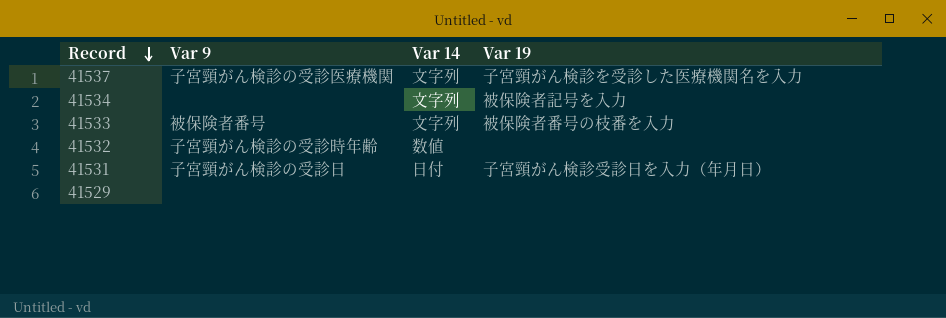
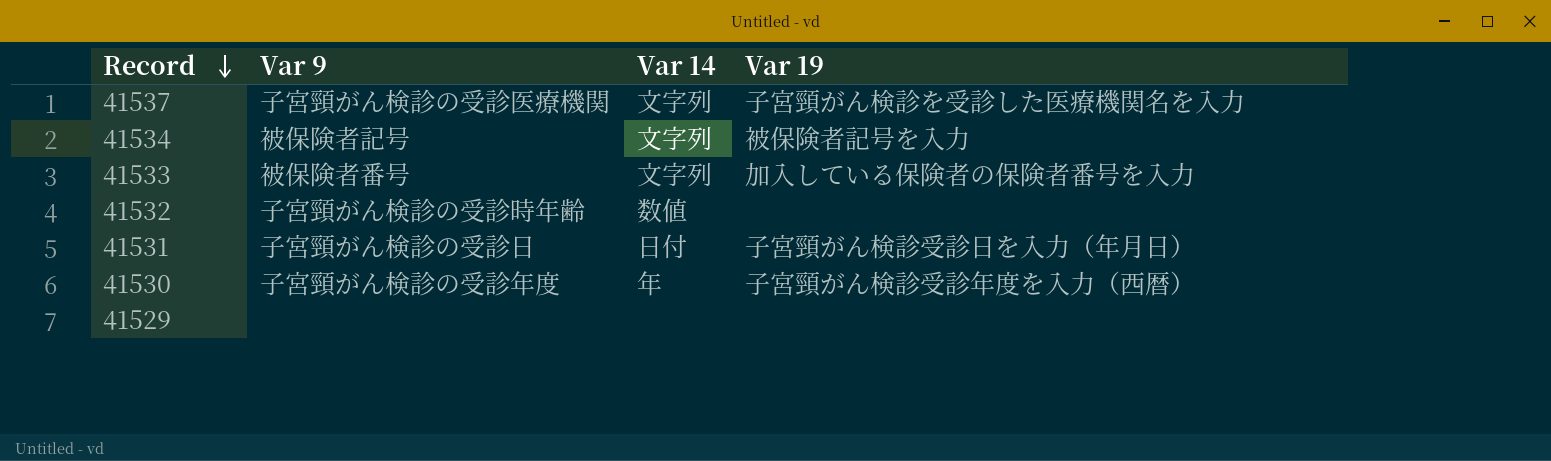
41534 | Var 9: none -> 被保険者記号
41533 | Var 19: 被保険者番号の枝番を入力 -> 加入している保険者の保険者番号を入力
row 41530: none -> 子宮頸がん検診の受診年度 | 年 | 子宮頸がん検診受診年度を入力（西暦）

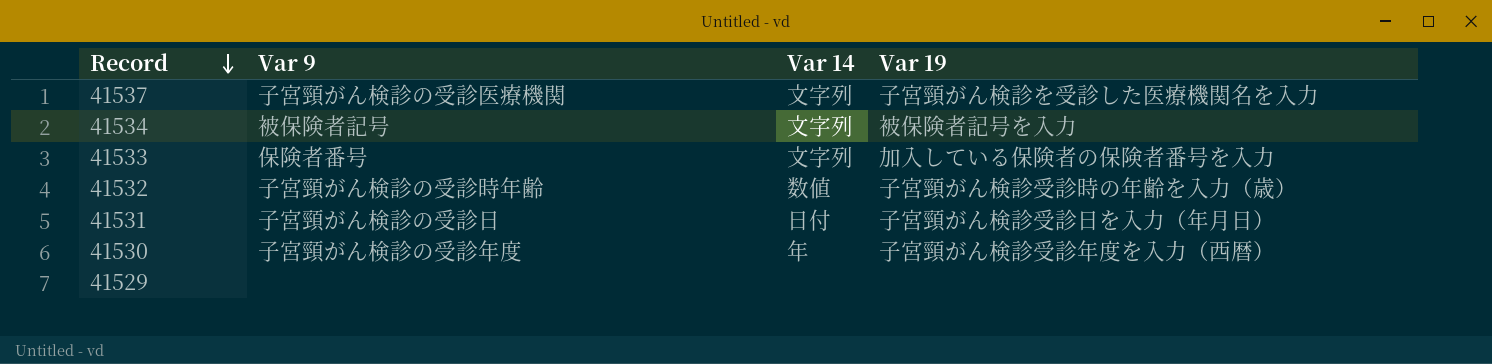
41533 | Var 9: 被保険者番号 -> 保険者番号
41532 | Var 19: none -> 子宮頸がん検診受診時の年齢を入力（歳）

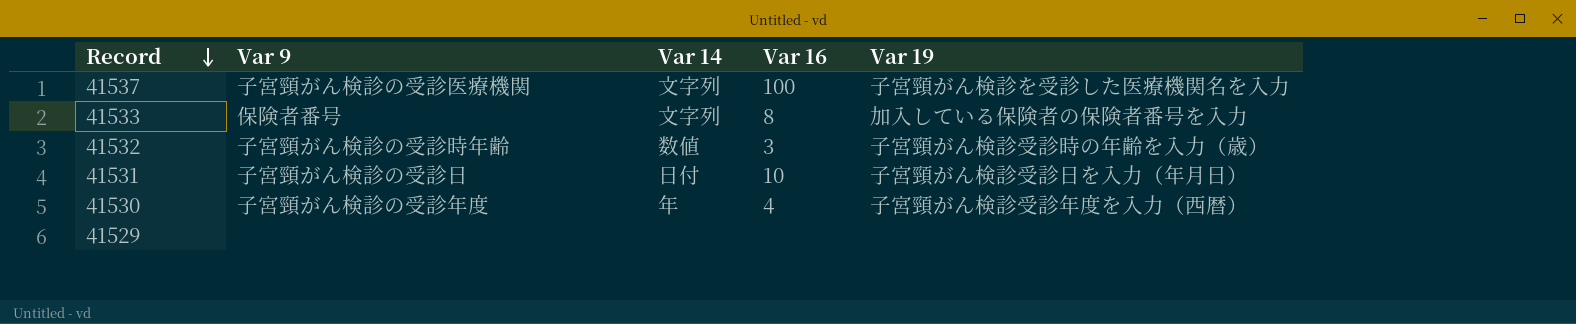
column Var 16 | position: none -> 4
row 41534: 被保険者記号 | 文字列 | 被保険者記号を入力 -> none

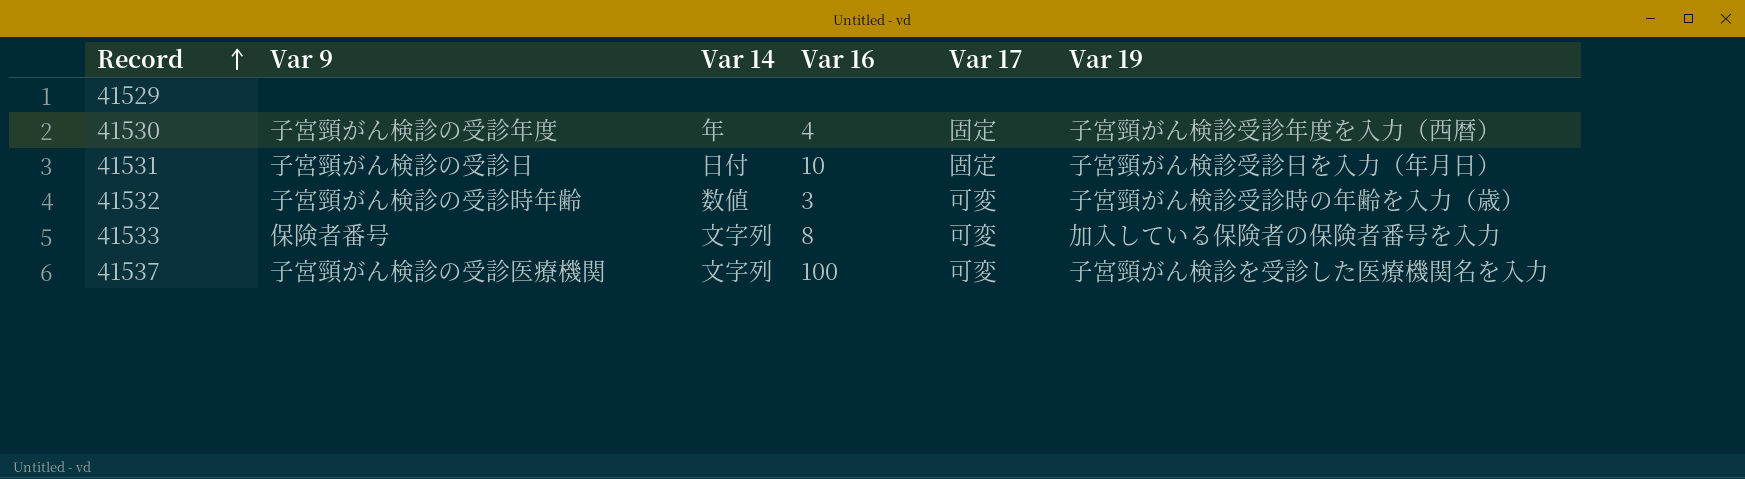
row order: Record descending -> Record ascending
column Var 17 | position: none -> 5

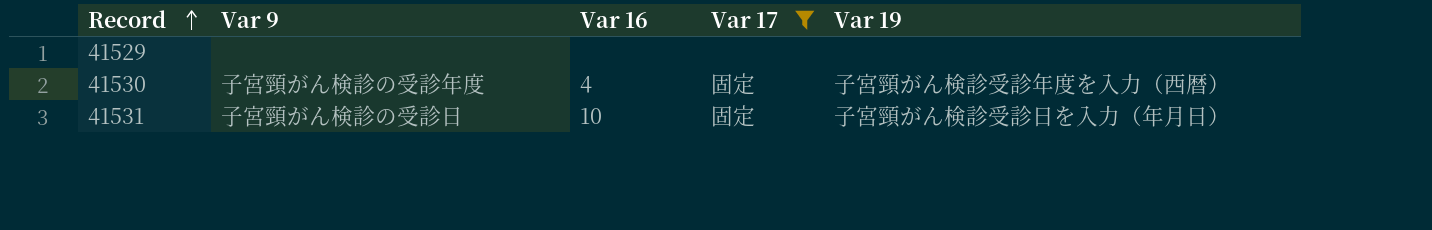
filter: none -> Var 17 != 可変
column Var 14 | position: 3 -> none

